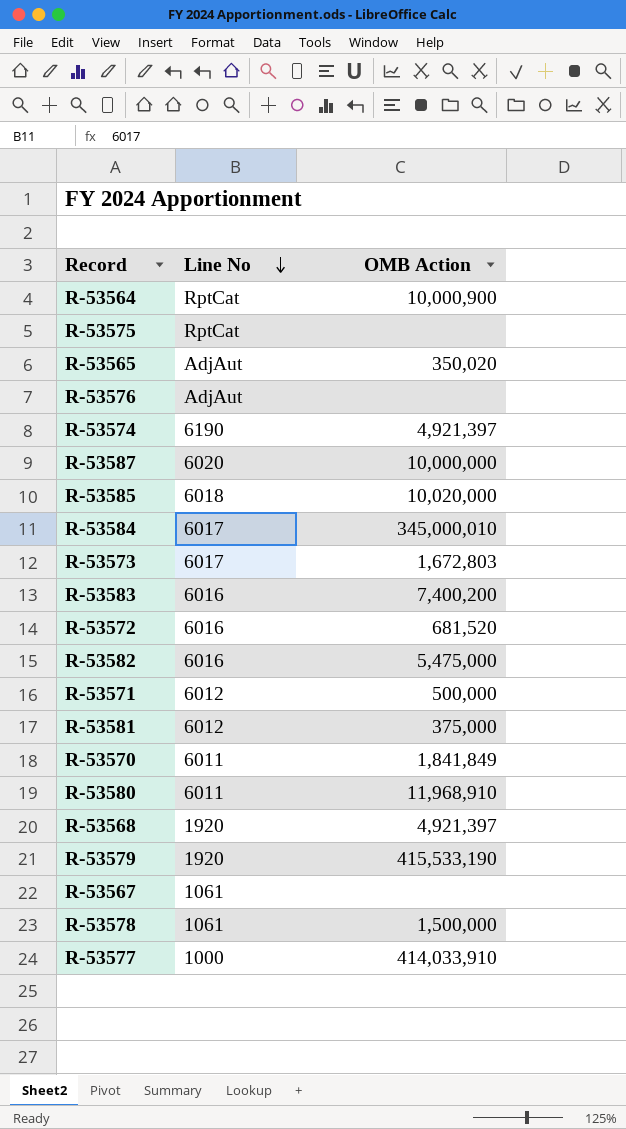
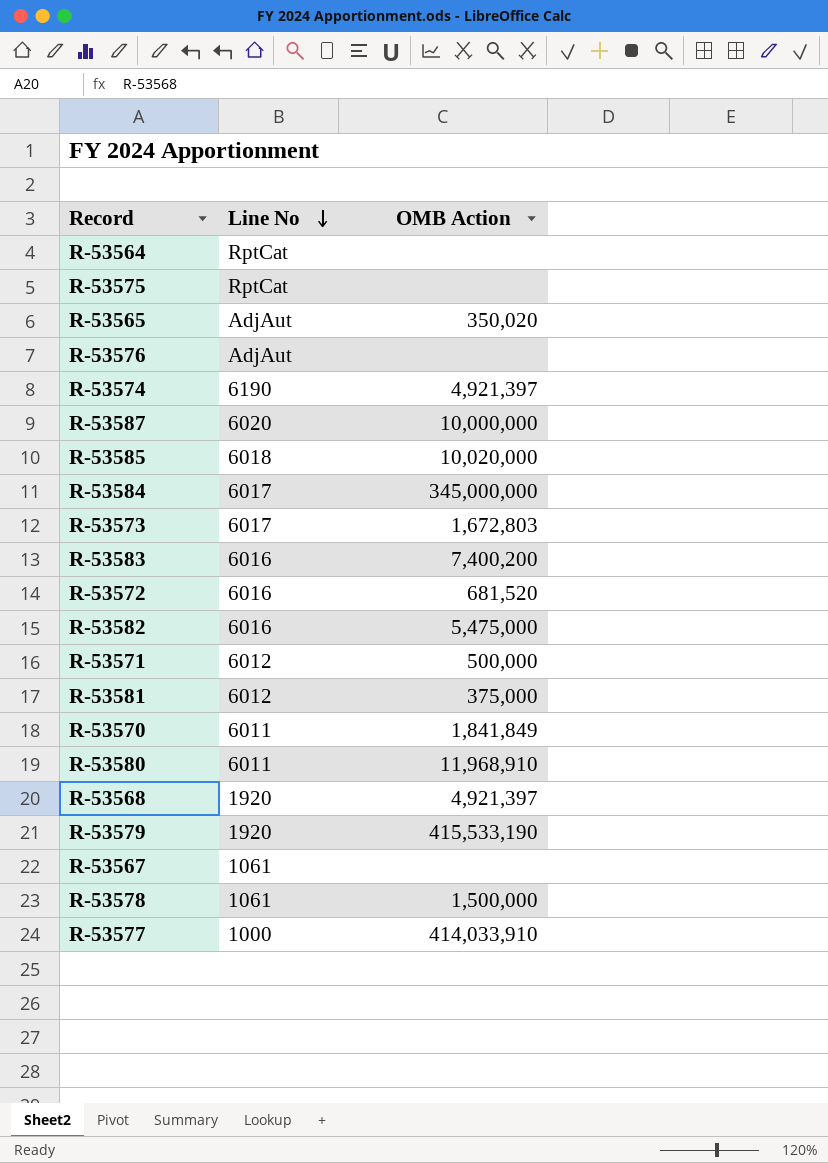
R-53564 | OMB Action: 10,000,900 -> none
R-53584 | OMB Action: 345,000,010 -> 345,000,000

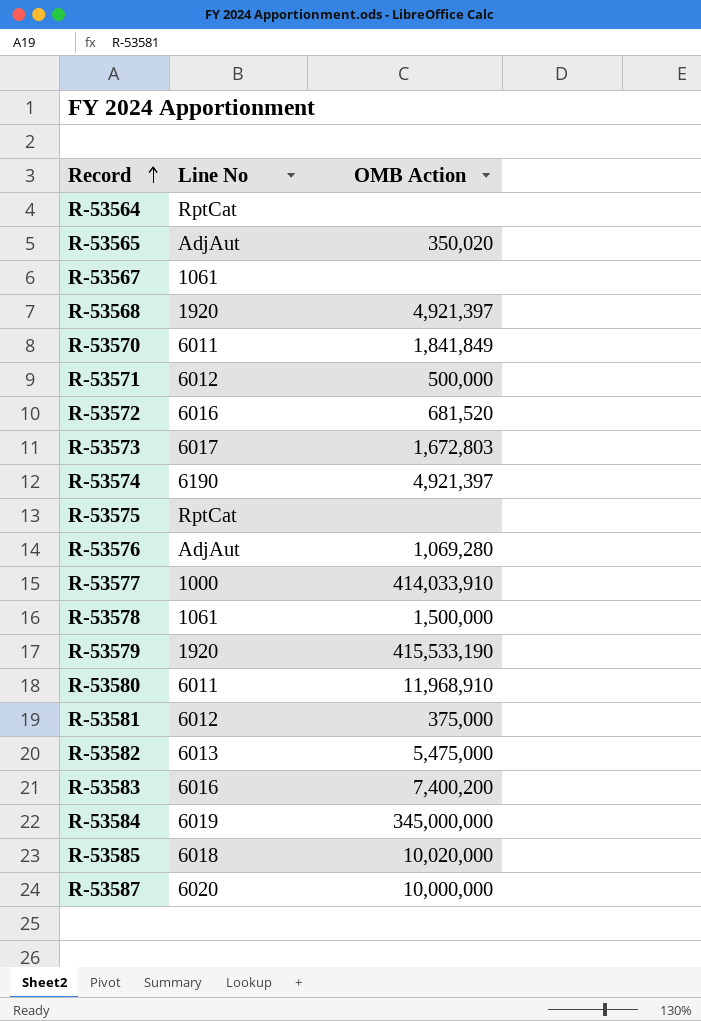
row order: Line No descending -> Record ascending
R-53576 | OMB Action: none -> 1,069,280
R-53582 | Line No: 6016 -> 6013
R-53584 | Line No: 6017 -> 6019

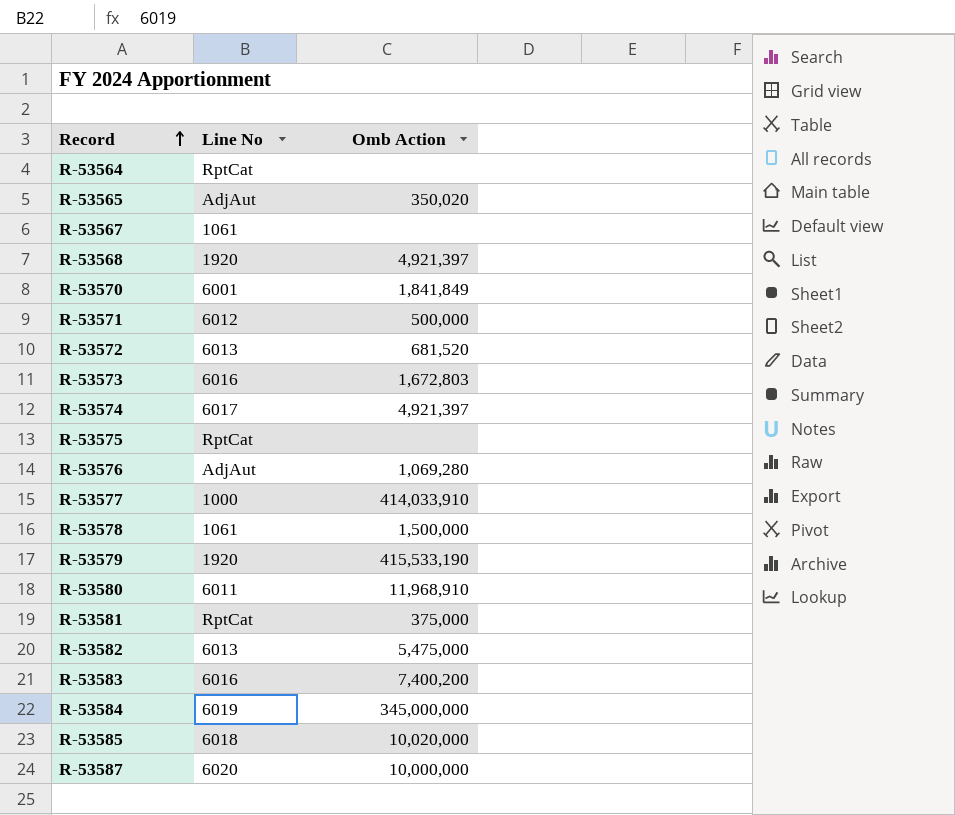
column name: OMB Action -> Omb Action
R-53570 | Line No: 6011 -> 6001
R-53572 | Line No: 6016 -> 6013
R-53573 | Line No: 6017 -> 6016
R-53574 | Line No: 6190 -> 6017
R-53581 | Line No: 6012 -> RptCat

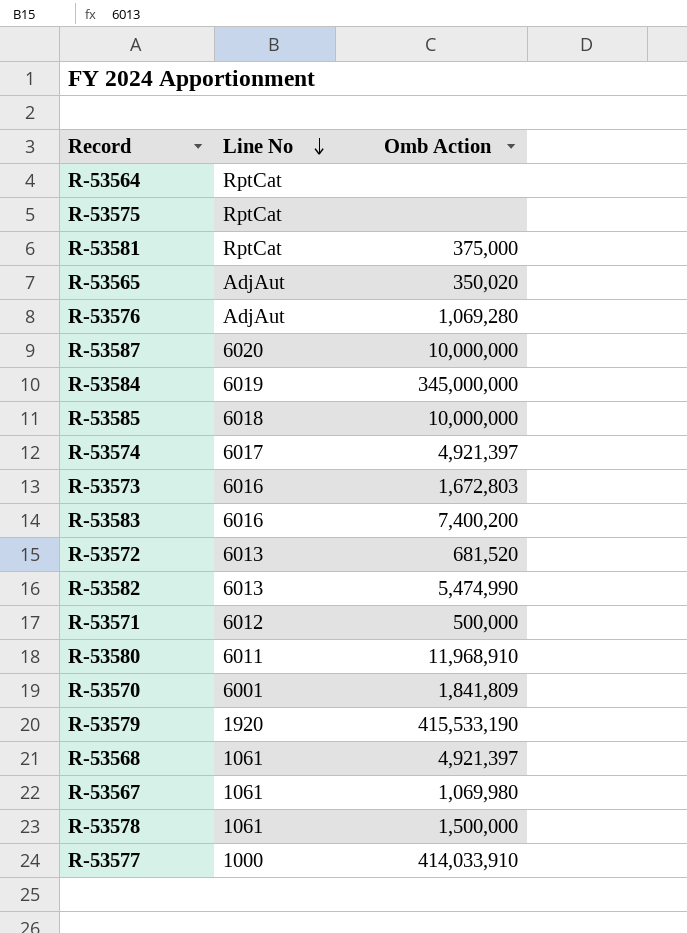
row order: Record ascending -> Line No descending
R-53585 | Omb Action: 10,020,000 -> 10,000,000
R-53582 | Omb Action: 5,475,000 -> 5,474,990
R-53570 | Omb Action: 1,841,849 -> 1,841,809
R-53568 | Line No: 1920 -> 1061
R-53567 | Omb Action: none -> 1,069,980

